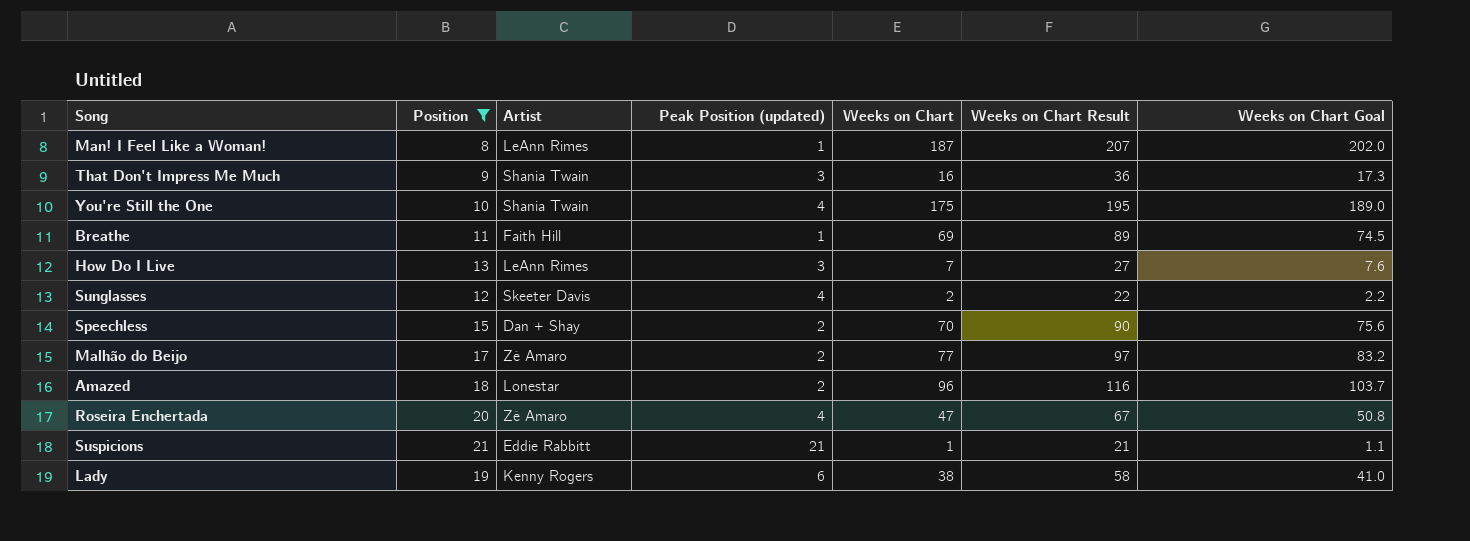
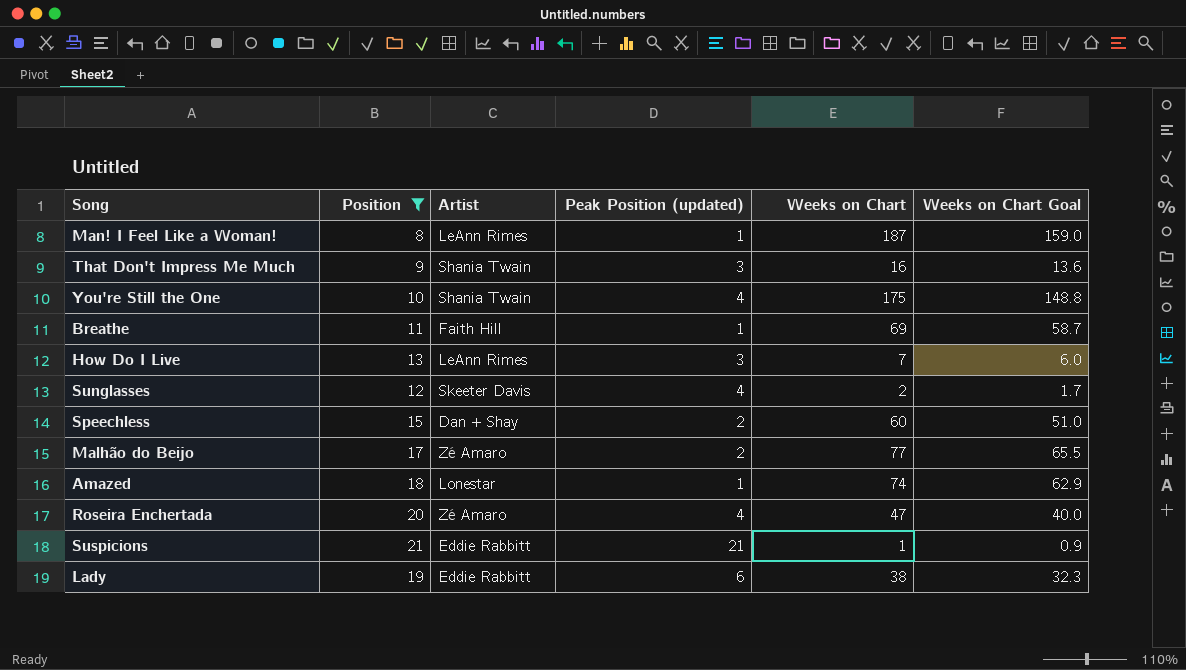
column Weeks on Chart Result | formula: [Weeks on Chart] + 20 -> none
column Weeks on Chart Goal | formula: [Weeks on Chart] * 1.08 -> [Weeks on Chart] * 0.85
Speechless | Weeks on Chart: 70 -> 60
Amazed | Peak Position (updated): 2 -> 1
Amazed | Weeks on Chart: 96 -> 74
Lady | Artist: Kenny Rogers -> Eddie Rabbitt

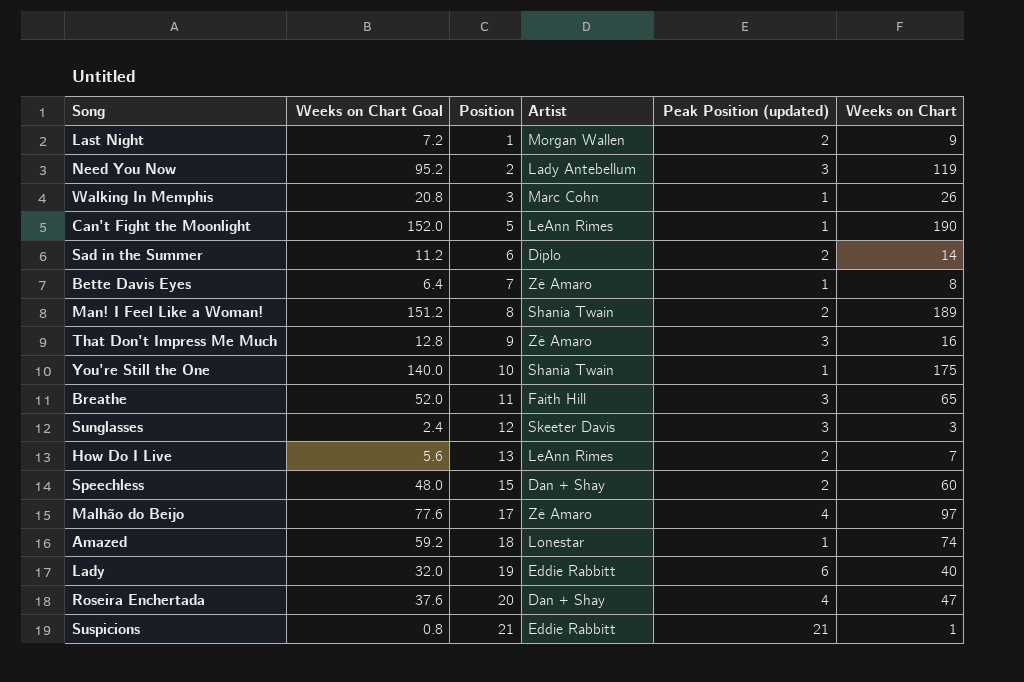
filter: Position >= 8 -> none
row order: none -> Position ascending
column Weeks on Chart Goal | formula: [Weeks on Chart] * 0.85 -> [Weeks on Chart] * 0.8
column Weeks on Chart Goal | position: 6 -> 2
Man! I Feel Like a Woman! | Artist: LeAnn Rimes -> Shania Twain
Man! I Feel Like a Woman! | Peak Position (updated): 1 -> 2
Man! I Feel Like a Woman! | Weeks on Chart: 187 -> 189
That Don't Impress Me Much | Artist: Shania Twain -> Zé Amaro
You're Still the One | Peak Position (updated): 4 -> 1
Breathe | Peak Position (updated): 1 -> 3
Breathe | Weeks on Chart: 69 -> 65
Sunglasses | Peak Position (updated): 4 -> 3
Sunglasses | Weeks on Chart: 2 -> 3
How Do I Live | Peak Position (updated): 3 -> 2
Malhão do Beijo | Peak Position (updated): 2 -> 4
Malhão do Beijo | Weeks on Chart: 77 -> 97
Lady | Weeks on Chart: 38 -> 40
Roseira Enchertada | Artist: Zé Amaro -> Dan + Shay

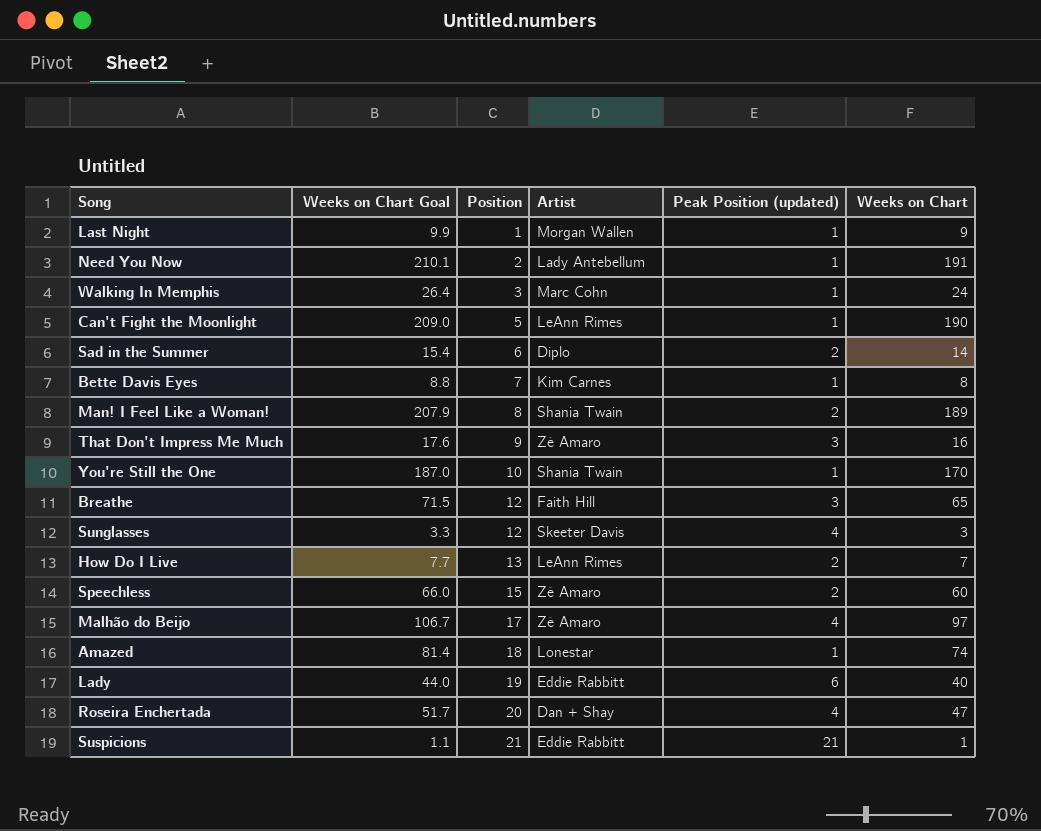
column Weeks on Chart Goal | formula: [Weeks on Chart] * 0.8 -> [Weeks on Chart] * 1.1
Last Night | Peak Position (updated): 2 -> 1
Need You Now | Peak Position (updated): 3 -> 1
Need You Now | Weeks on Chart: 119 -> 191
Walking In Memphis | Weeks on Chart: 26 -> 24
Bette Davis Eyes | Artist: Zé Amaro -> Kim Carnes
You're Still the One | Weeks on Chart: 175 -> 170
Breathe | Position: 11 -> 12
Sunglasses | Peak Position (updated): 3 -> 4
Speechless | Artist: Dan + Shay -> Zé Amaro

